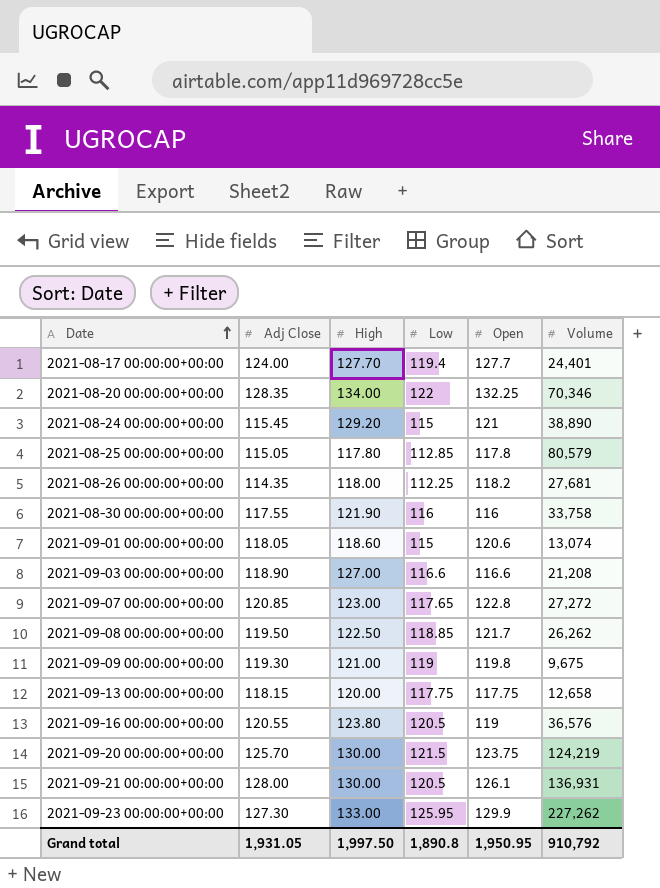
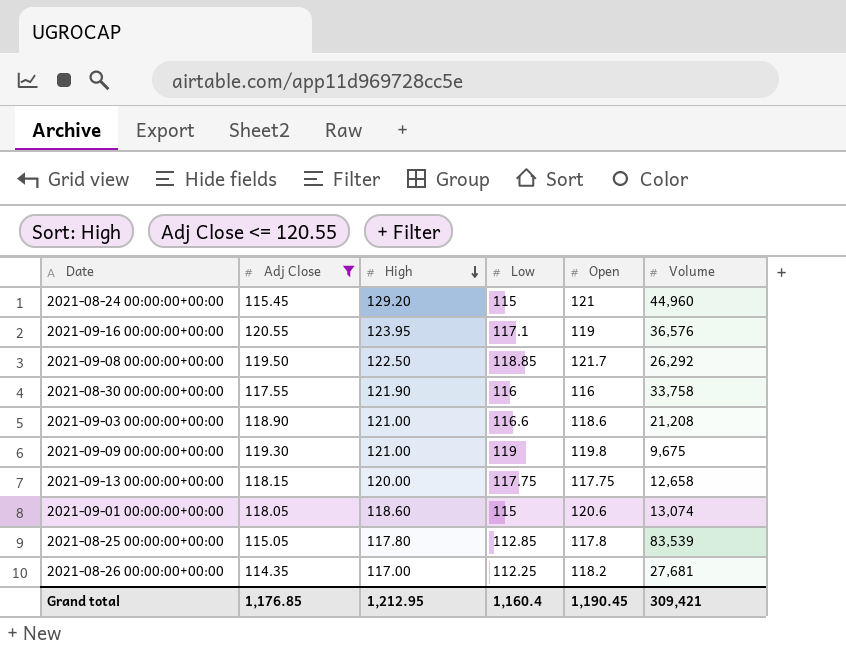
filter: none -> Adj Close <= 120.55
row order: Date ascending -> High descending
2021-08-24 00:00:00+00:00 | Volume: 38,890 -> 44,960
2021-09-16 00:00:00+00:00 | High: 123.80 -> 123.95
2021-09-16 00:00:00+00:00 | Low: 120.5 -> 117.1
2021-09-08 00:00:00+00:00 | Volume: 26,262 -> 26,292
2021-09-03 00:00:00+00:00 | High: 127.00 -> 121.00
2021-09-03 00:00:00+00:00 | Open: 116.6 -> 118.6
2021-08-25 00:00:00+00:00 | Volume: 80,579 -> 83,539
2021-08-26 00:00:00+00:00 | High: 118.00 -> 117.00
Grand total | Adj Close: 1,931.05 -> 1,176.85
Grand total | High: 1,997.50 -> 1,212.95
Grand total | Low: 1,890.8 -> 1,160.4
Grand total | Open: 1,950.95 -> 1,190.45
Grand total | Volume: 910,792 -> 309,421

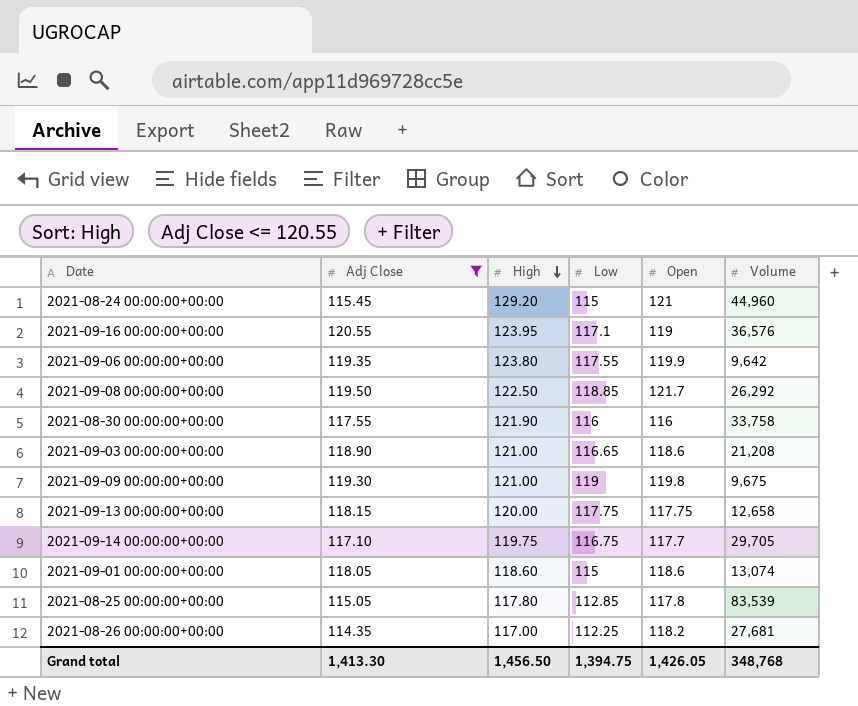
row 2021-09-06 00:00:00+00:00: none -> 119.35 | 123.80 | 117.55 | 119.9 | 9,642
2021-09-03 00:00:00+00:00 | Low: 116.6 -> 116.65
row 2021-09-14 00:00:00+00:00: none -> 117.10 | 119.75 | 116.75 | 117.7 | 29,705
2021-09-01 00:00:00+00:00 | Open: 120.6 -> 118.6
Grand total | Adj Close: 1,176.85 -> 1,413.30
Grand total | High: 1,212.95 -> 1,456.50
Grand total | Low: 1,160.4 -> 1,394.75
Grand total | Open: 1,190.45 -> 1,426.05
Grand total | Volume: 309,421 -> 348,768

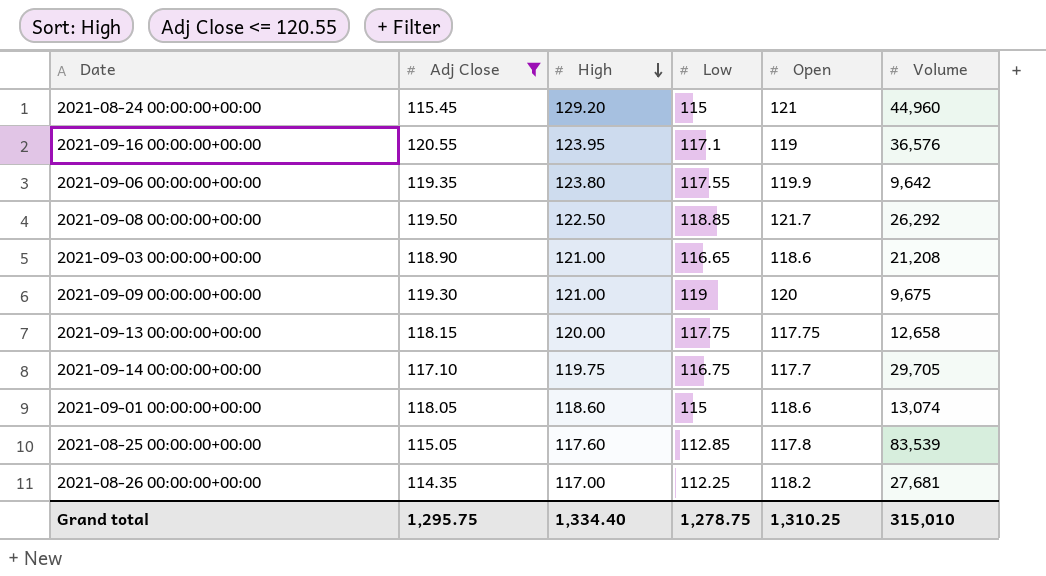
row 2021-08-30 00:00:00+00:00: 117.55 | 121.90 | 116 | 116 | 33,758 -> none
2021-09-09 00:00:00+00:00 | Open: 119.8 -> 120
2021-08-25 00:00:00+00:00 | High: 117.80 -> 117.60
Grand total | Adj Close: 1,413.30 -> 1,295.75
Grand total | High: 1,456.50 -> 1,334.40
Grand total | Low: 1,394.75 -> 1,278.75
Grand total | Open: 1,426.05 -> 1,310.25
Grand total | Volume: 348,768 -> 315,010

